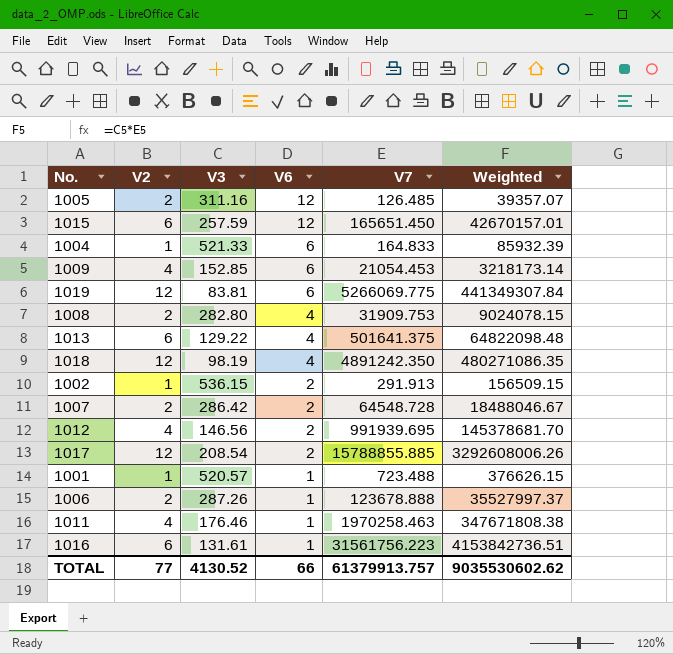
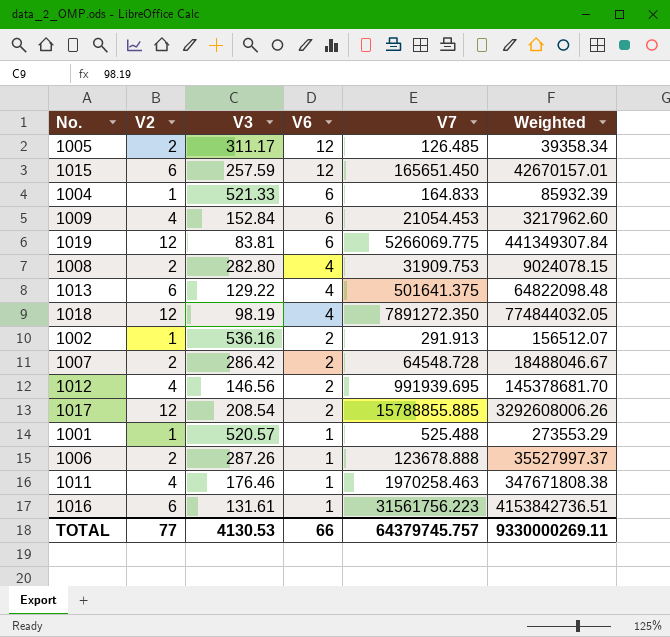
1005 | V3: 311.16 -> 311.17
1005 | Weighted: 39357.07 -> 39358.34
1009 | V3: 152.85 -> 152.84
1009 | Weighted: 3218173.14 -> 3217962.60
1018 | V7: 4891242.350 -> 7891272.350
1018 | Weighted: 480271086.35 -> 774844032.05
1002 | V3: 536.15 -> 536.16
1002 | Weighted: 156509.15 -> 156512.07
1001 | V7: 723.488 -> 525.488
1001 | Weighted: 376626.15 -> 273553.29
TOTAL | V3: 4130.52 -> 4130.53
TOTAL | V7: 61379913.757 -> 64379745.757
TOTAL | Weighted: 9035530602.62 -> 9330000269.11

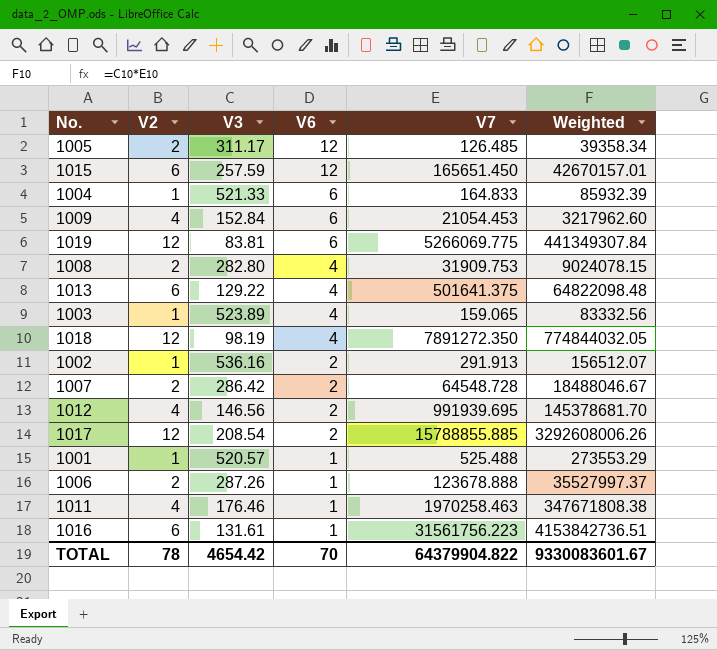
row 1003: none -> 1 | 523.89 | 4 | 159.065 | 83332.56
TOTAL | V2: 77 -> 78
TOTAL | V3: 4130.53 -> 4654.42
TOTAL | V6: 66 -> 70
TOTAL | V7: 64379745.757 -> 64379904.822
TOTAL | Weighted: 9330000269.11 -> 9330083601.67

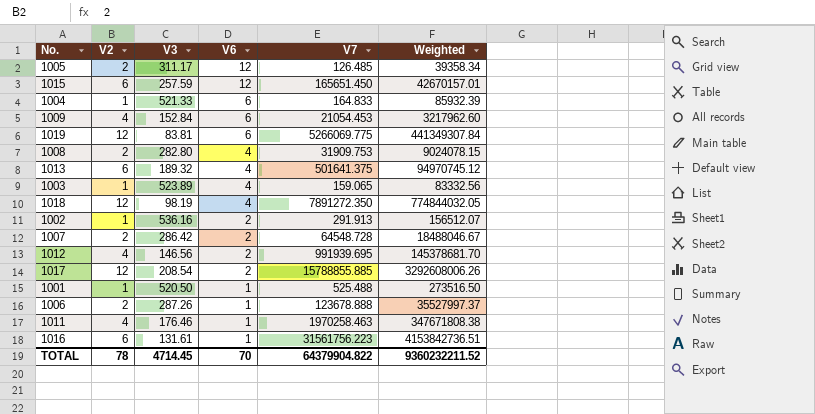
1013 | V3: 129.22 -> 189.32
1013 | Weighted: 64822098.48 -> 94970745.12
1001 | V3: 520.57 -> 520.50
1001 | Weighted: 273553.29 -> 273516.50
TOTAL | V3: 4654.42 -> 4714.45
TOTAL | Weighted: 9330083601.67 -> 9360232211.52

